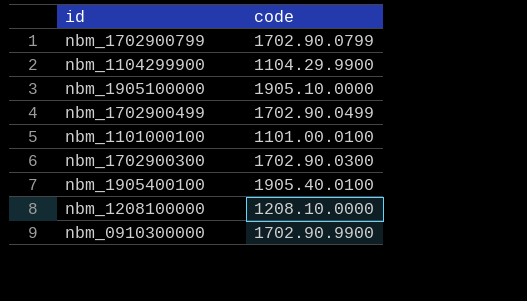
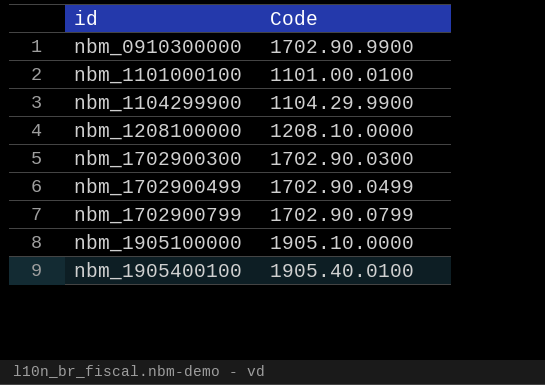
row order: none -> id ascending
column name: code -> Code

